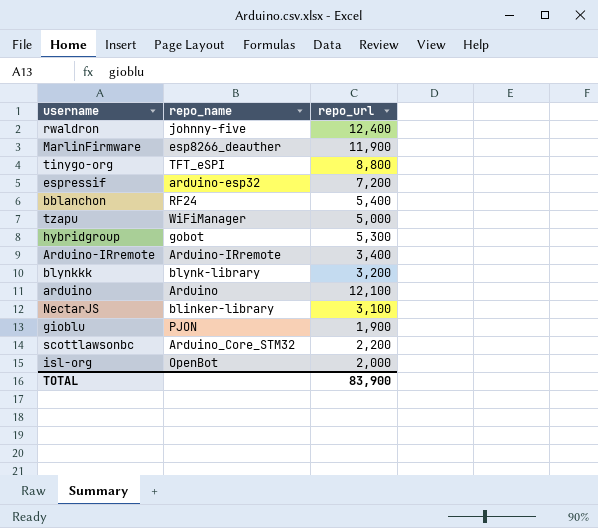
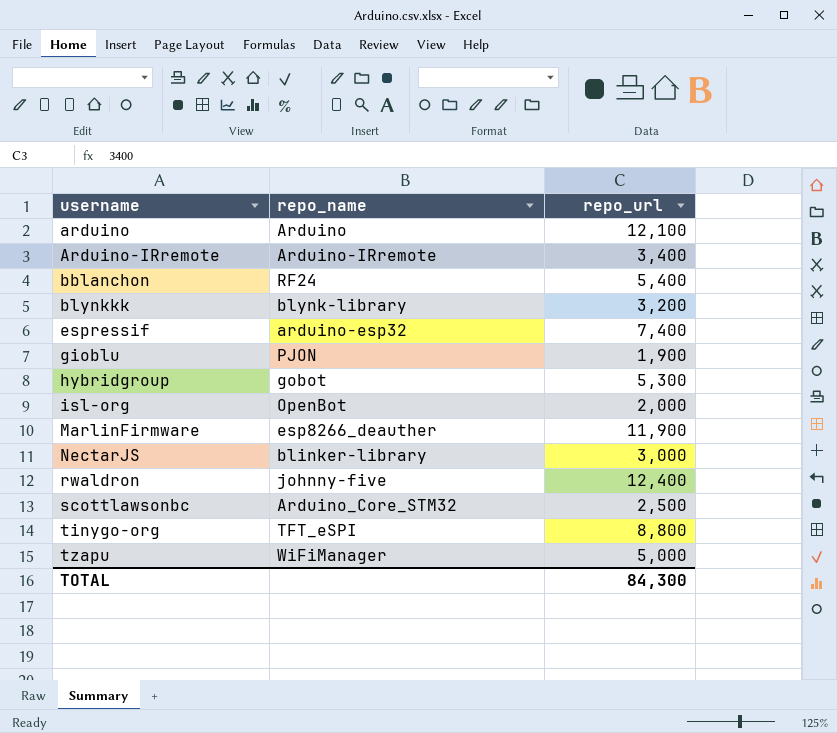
row order: none -> username ascending
espressif | repo_url: 7,200 -> 7,400
NectarJS | repo_url: 3,100 -> 3,000
scottlawsonbc | repo_url: 2,200 -> 2,500
TOTAL | repo_url: 83,900 -> 84,300

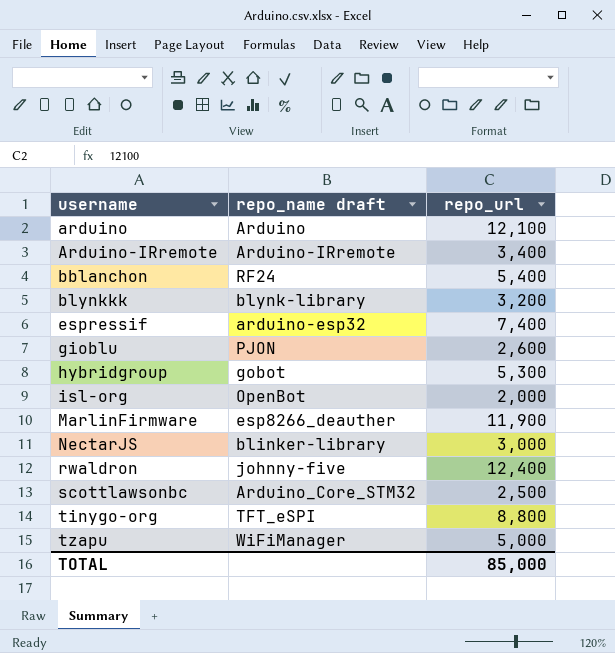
column name: repo_name -> repo_name draft
gioblu | repo_url: 1,900 -> 2,600
TOTAL | repo_url: 84,300 -> 85,000

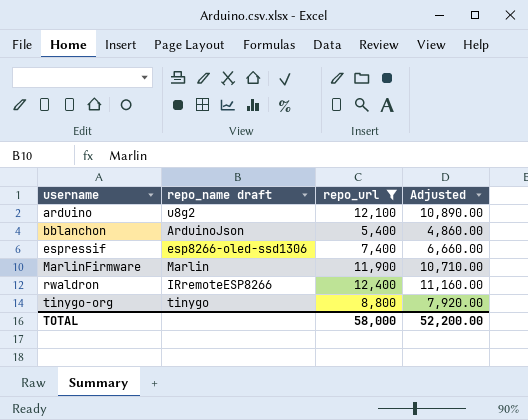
filter: none -> repo_url >= 5,400
column Adjusted | formula: none -> [repo_url] * 0.9
arduino | repo_name draft: Arduino -> u8g2
bblanchon | repo_name draft: RF24 -> ArduinoJson
espressif | repo_name draft: arduino-esp32 -> esp8266-oled-ssd1306
MarlinFirmware | repo_name draft: esp8266_deauther -> Marlin
rwaldron | repo_name draft: johnny-five -> IRremoteESP8266
tinygo-org | repo_name draft: TFT_eSPI -> tinygo
TOTAL | repo_url: 85,000 -> 58,000

